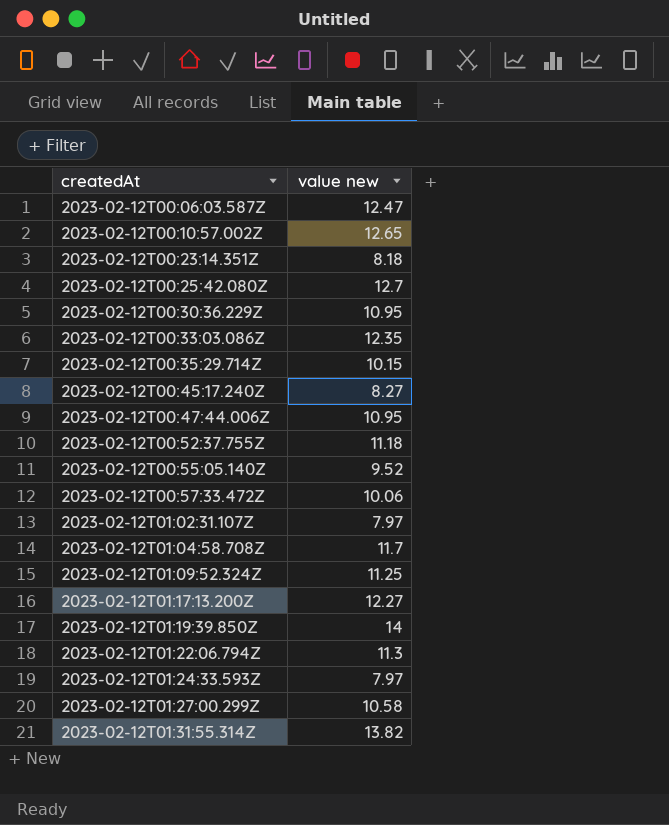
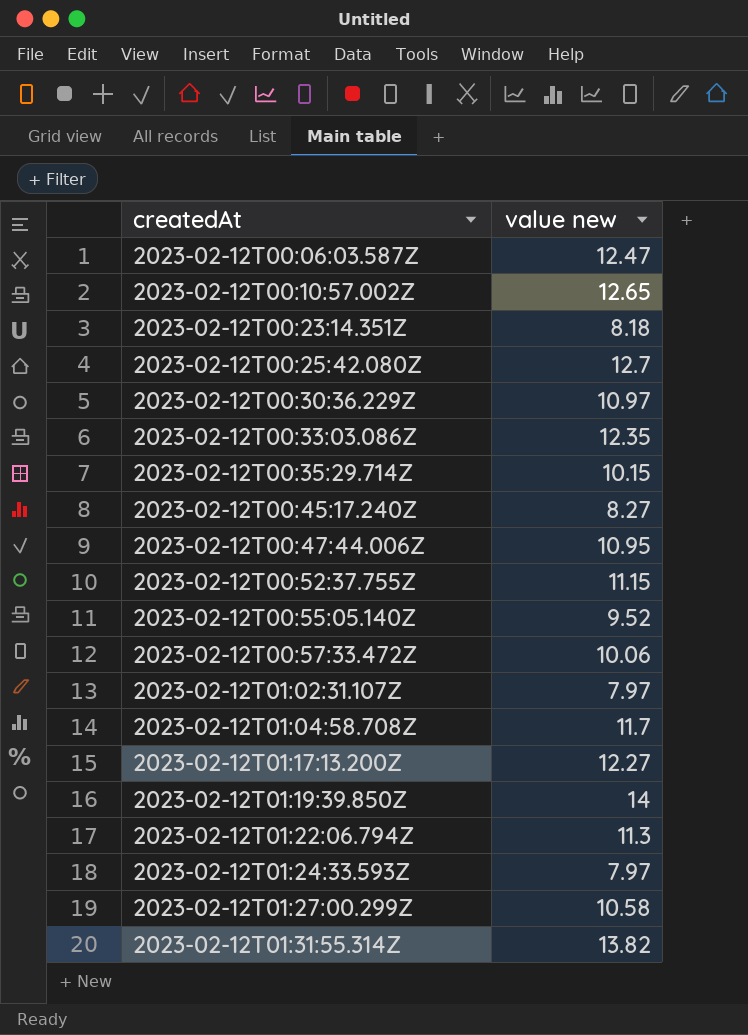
row 2023-02-12T01:09:52.324Z: 11.25 -> none
2023-02-12T00:30:36.229Z | value new: 10.95 -> 10.97
2023-02-12T00:52:37.755Z | value new: 11.18 -> 11.15

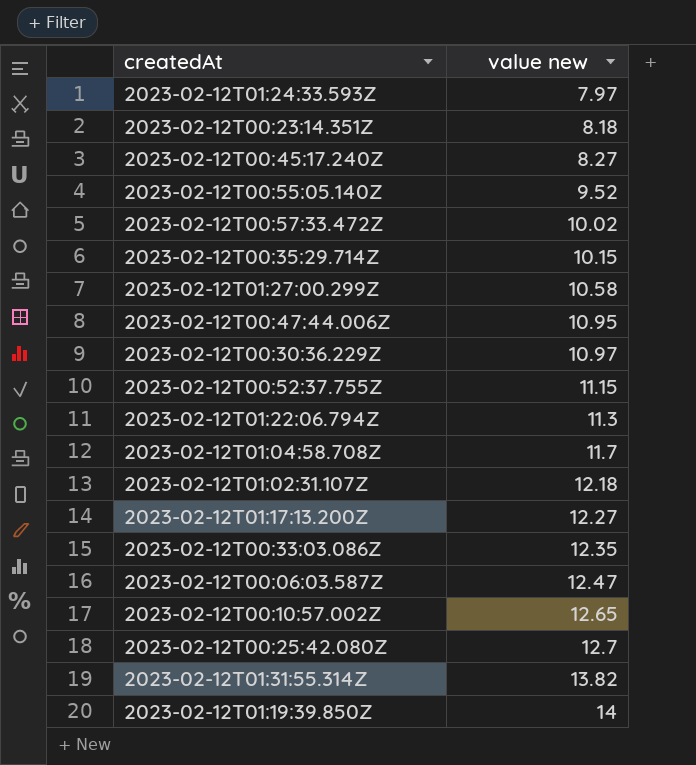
row order: createdAt ascending -> value new ascending
2023-02-12T00:57:33.472Z | value new: 10.06 -> 10.02
2023-02-12T01:02:31.107Z | value new: 7.97 -> 12.18

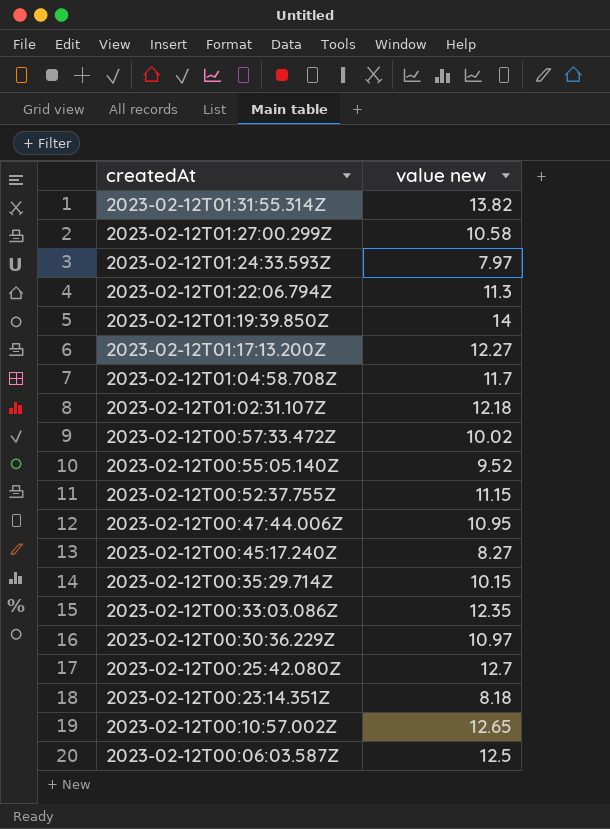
row order: value new ascending -> createdAt descending
2023-02-12T00:06:03.587Z | value new: 12.47 -> 12.5

